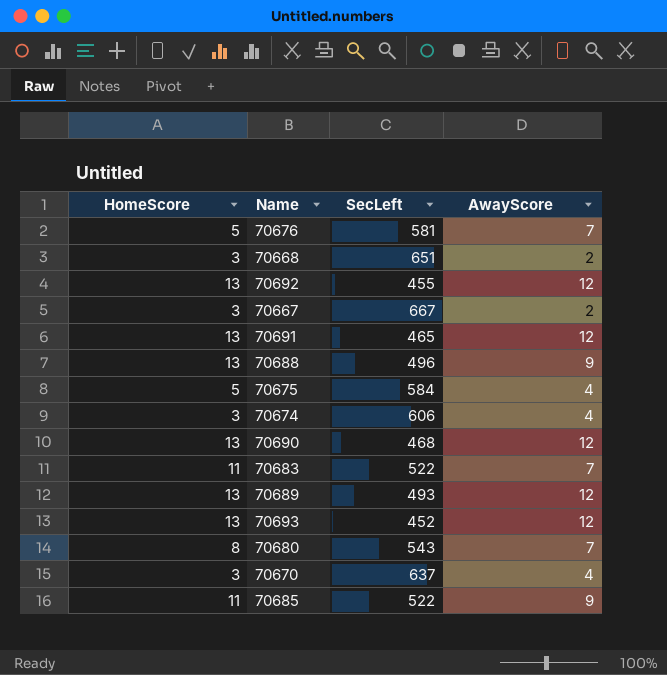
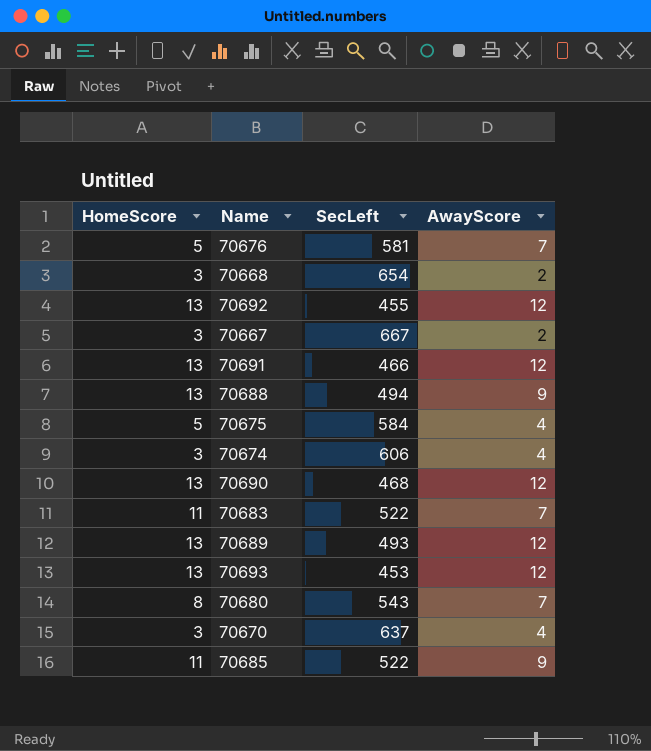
70668 | SecLeft: 651 -> 654
70691 | SecLeft: 465 -> 466
70688 | SecLeft: 496 -> 494
70693 | SecLeft: 452 -> 453

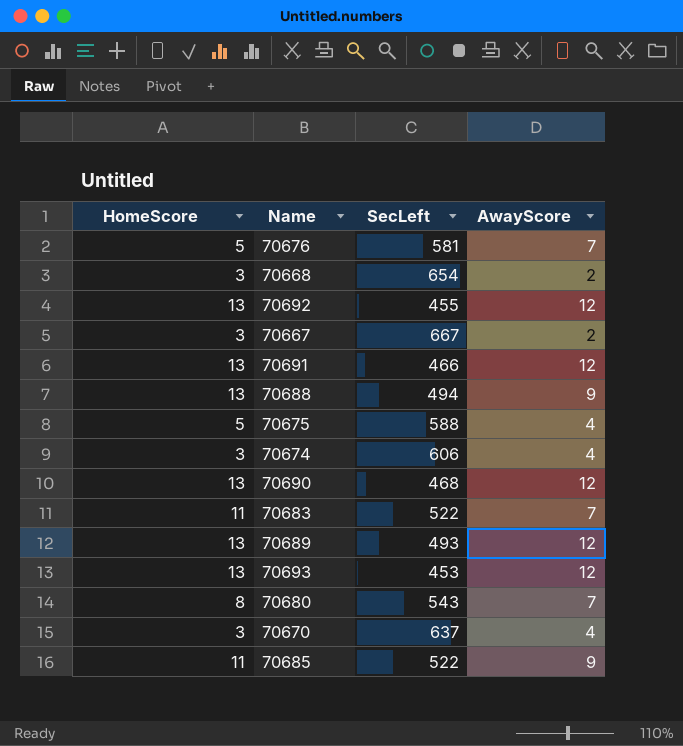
70675 | SecLeft: 584 -> 588

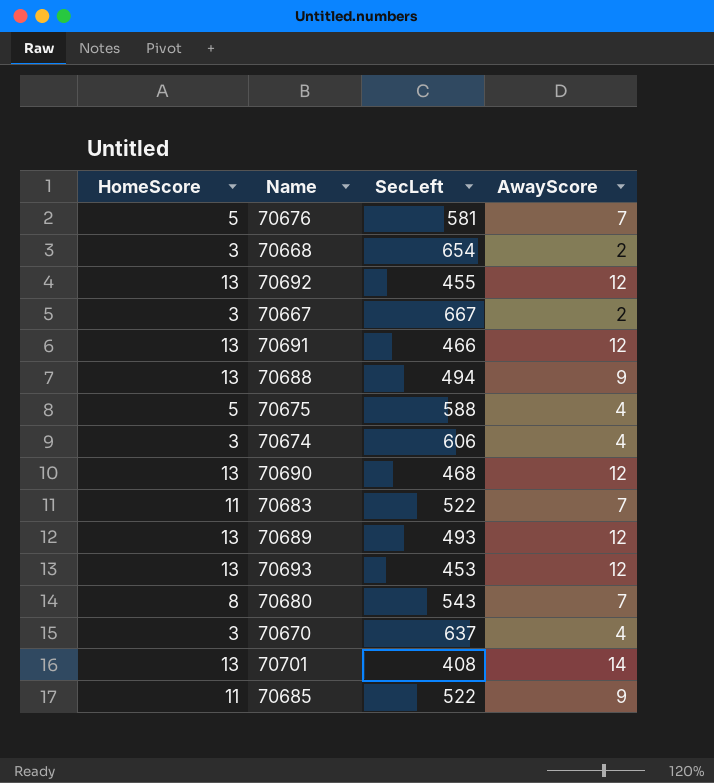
row 70701: none -> 13 | 408 | 14

